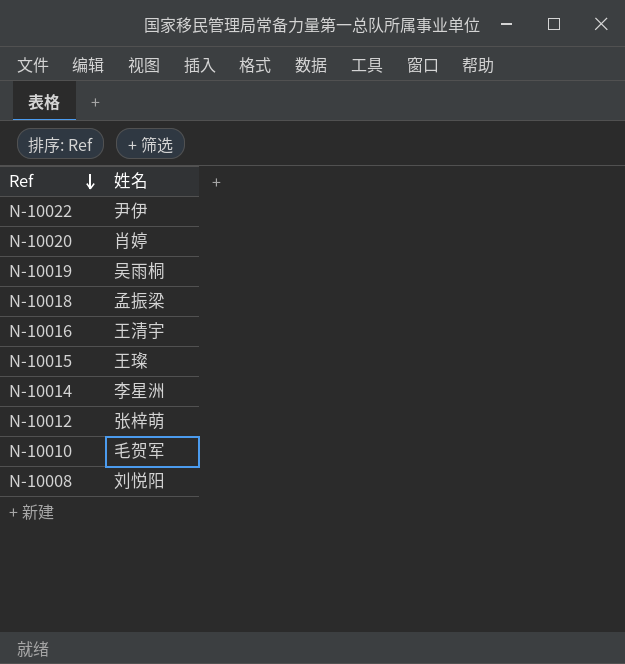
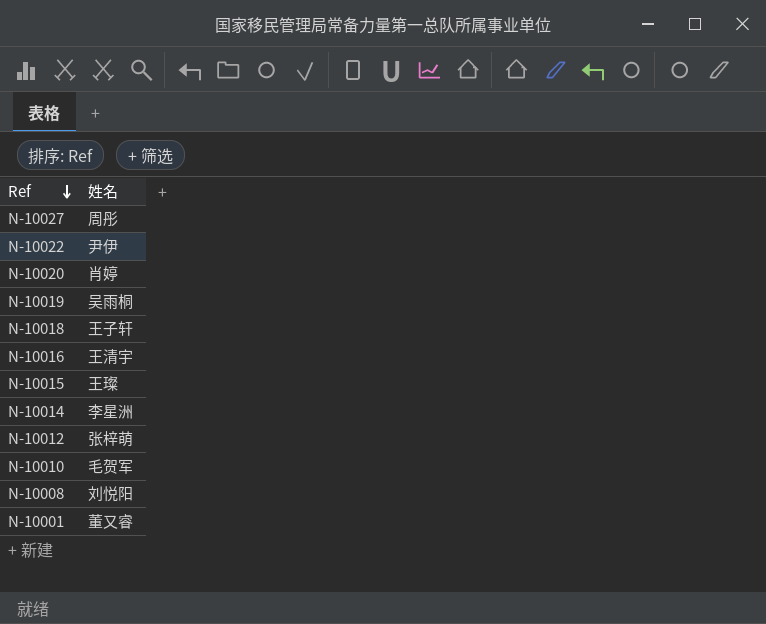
row N-10027: none -> 周彤
N-10018 | 姓名: 孟振梁 -> 王子轩
row N-10001: none -> 董又睿

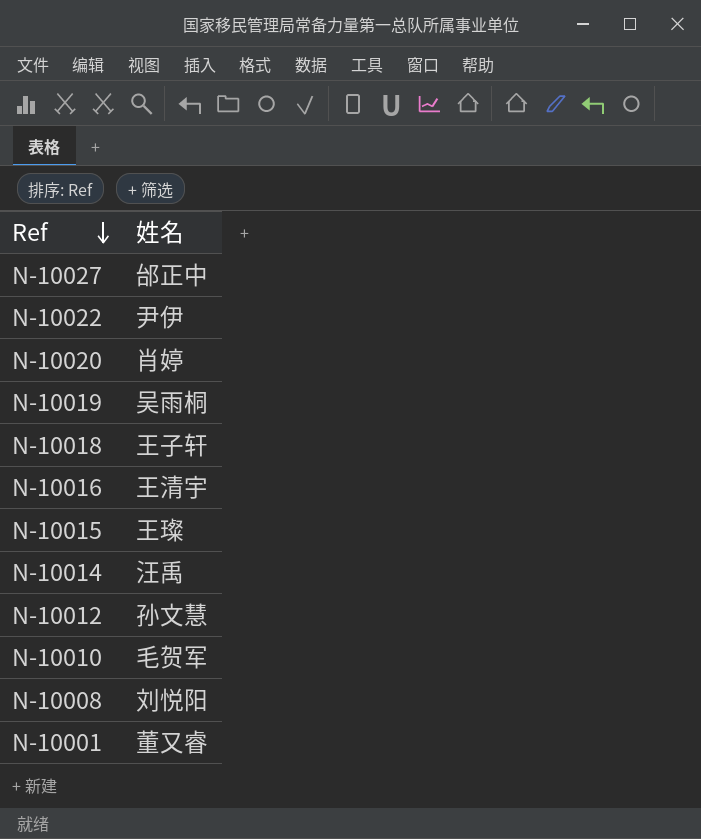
N-10027 | 姓名: 周彤 -> 邰正中
N-10014 | 姓名: 李星洲 -> 汪禹
N-10012 | 姓名: 张梓萌 -> 孙文慧

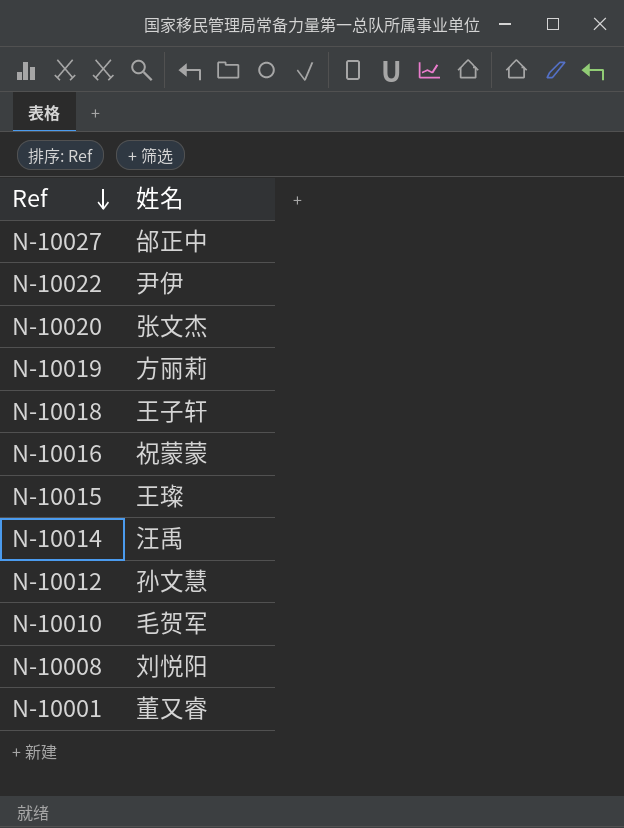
N-10020 | 姓名: 肖婷 -> 张文杰
N-10019 | 姓名: 吴雨桐 -> 方丽莉
N-10016 | 姓名: 王清宇 -> 祝蒙蒙

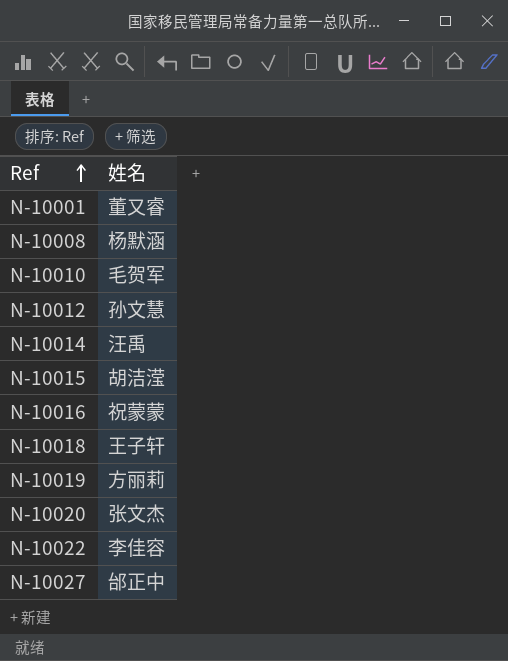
row order: Ref descending -> Ref ascending
N-10008 | 姓名: 刘悦阳 -> 杨默涵
N-10015 | 姓名: 王璨 -> 胡洁滢
N-10022 | 姓名: 尹伊 -> 李佳容

